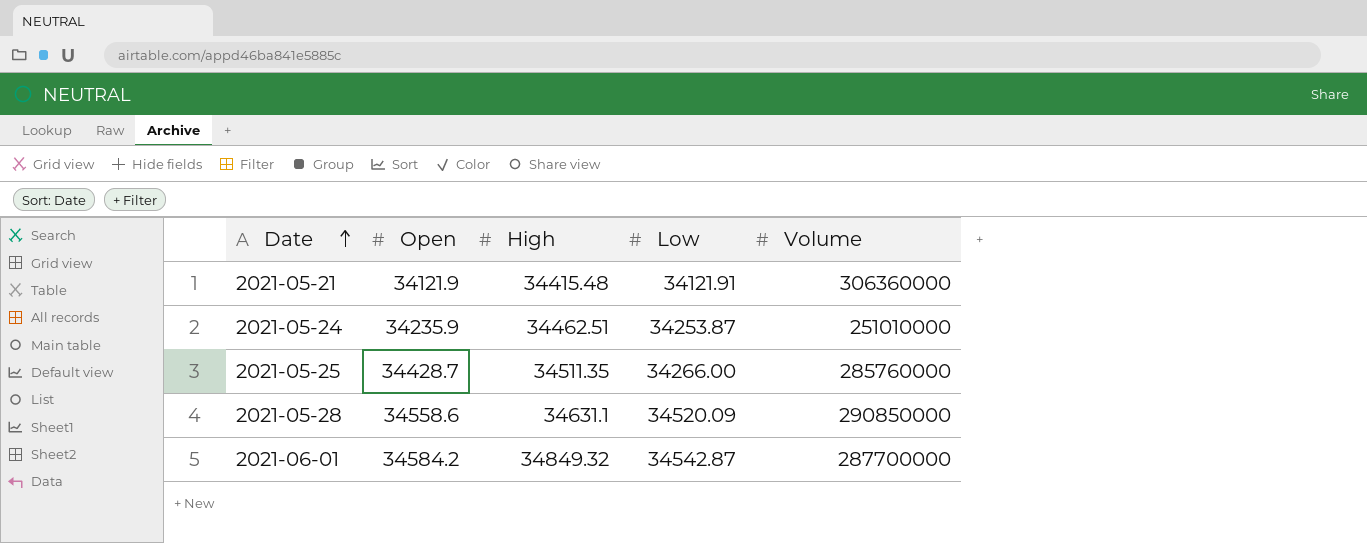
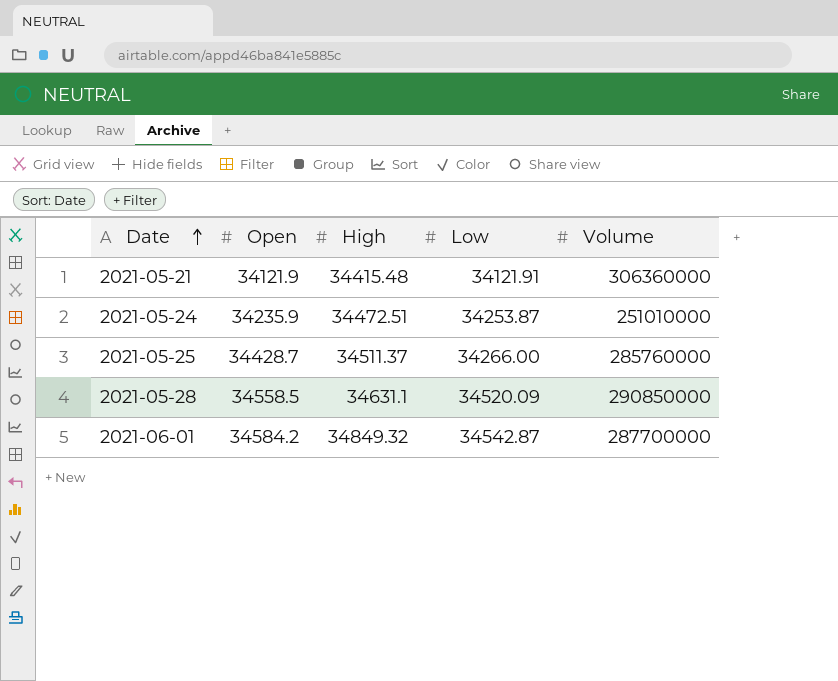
2021-05-24 | High: 34462.51 -> 34472.51
2021-05-25 | High: 34511.35 -> 34511.37
2021-05-28 | Open: 34558.6 -> 34558.5

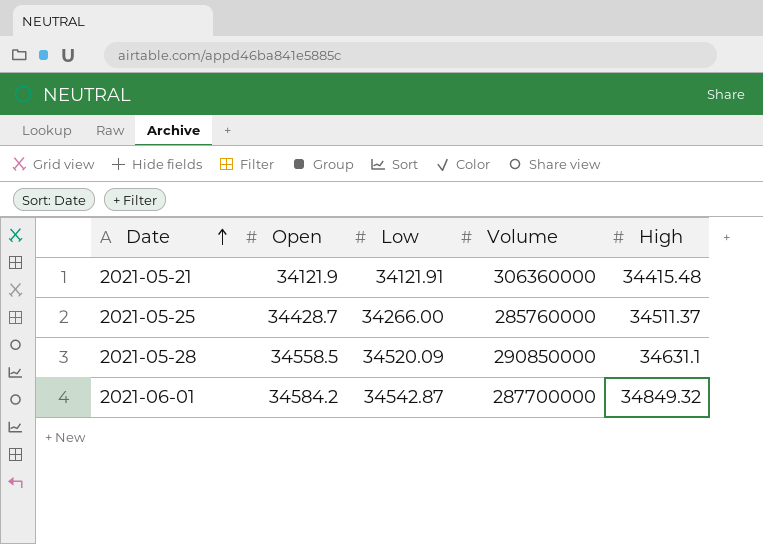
column High | position: 3 -> 5
row 2021-05-24: 34235.9 | 34472.51 | 34253.87 | 251010000 -> none

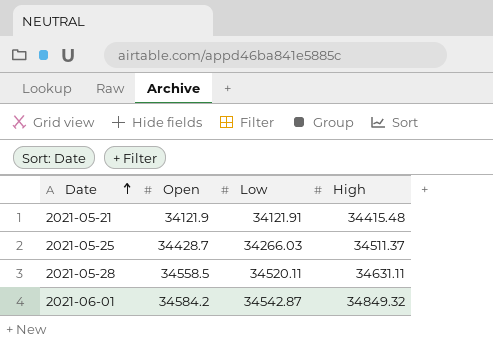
column Volume | position: 4 -> none
2021-05-25 | Low: 34266.00 -> 34266.03
2021-05-28 | Low: 34520.09 -> 34520.11
2021-05-28 | High: 34631.1 -> 34631.11

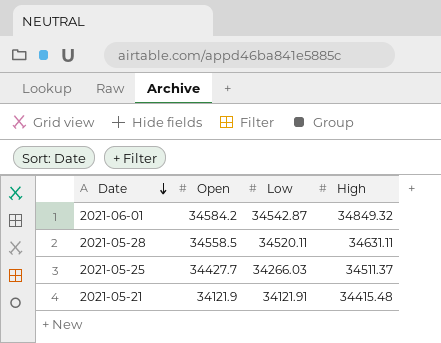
row order: Date ascending -> Date descending
2021-05-25 | Open: 34428.7 -> 34427.7

